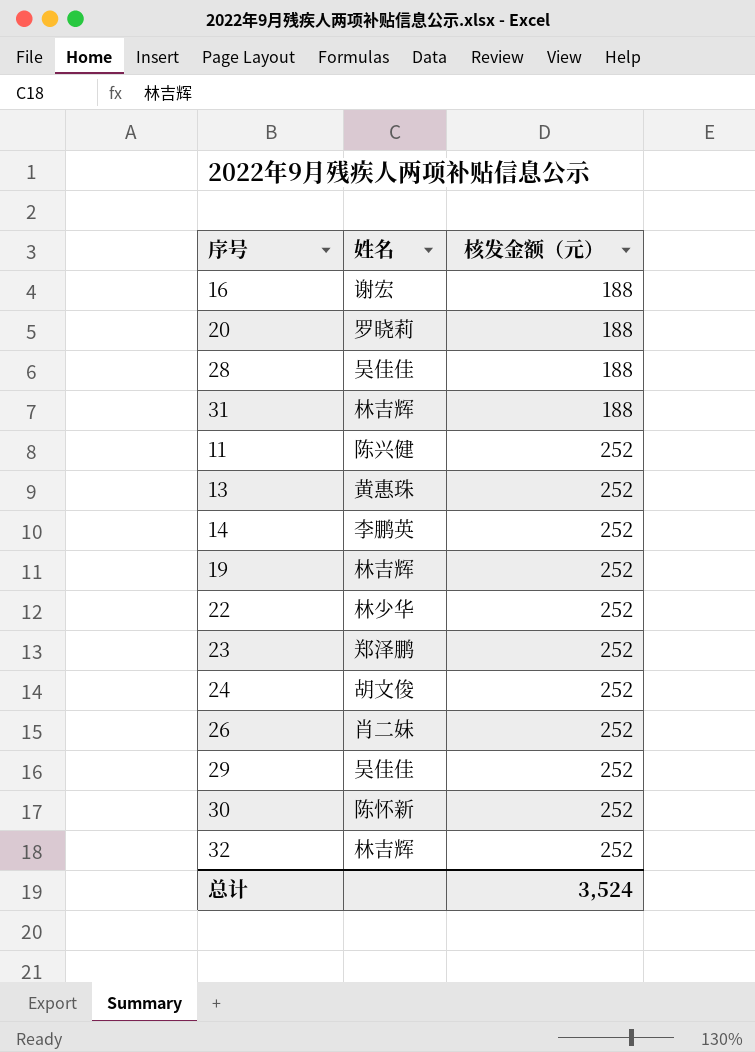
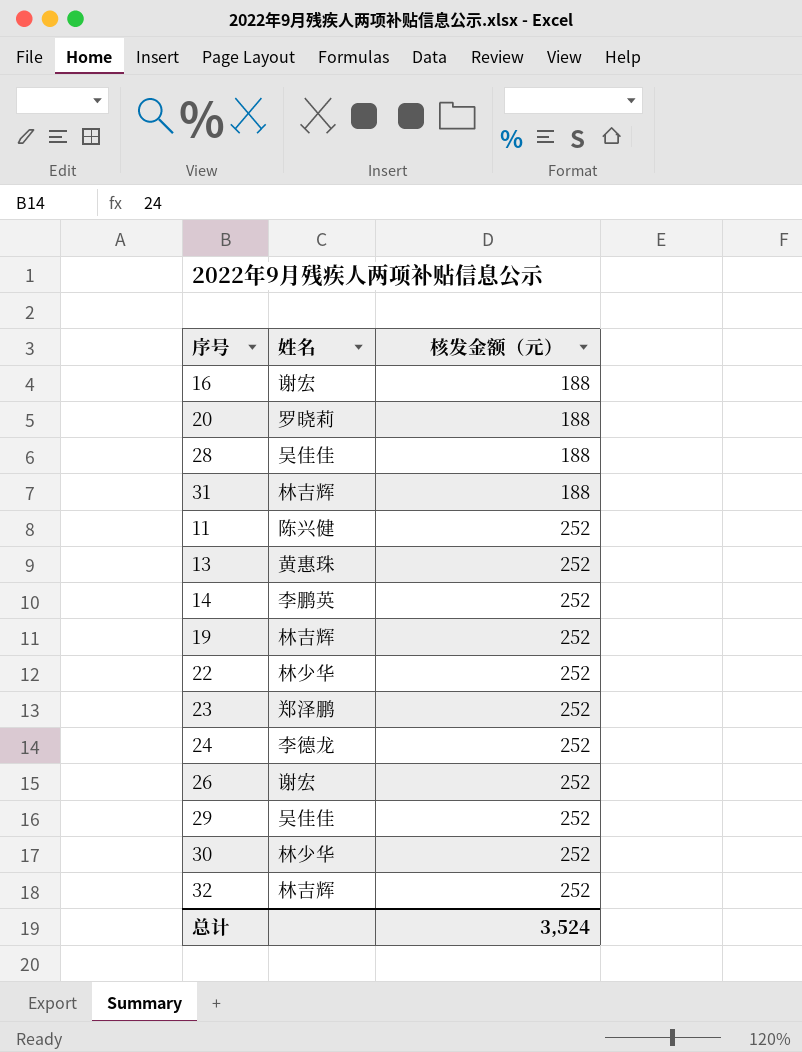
24 | 姓名: 胡文俊 -> 李德龙
26 | 姓名: 肖二妹 -> 谢宏
30 | 姓名: 陈怀新 -> 林少华

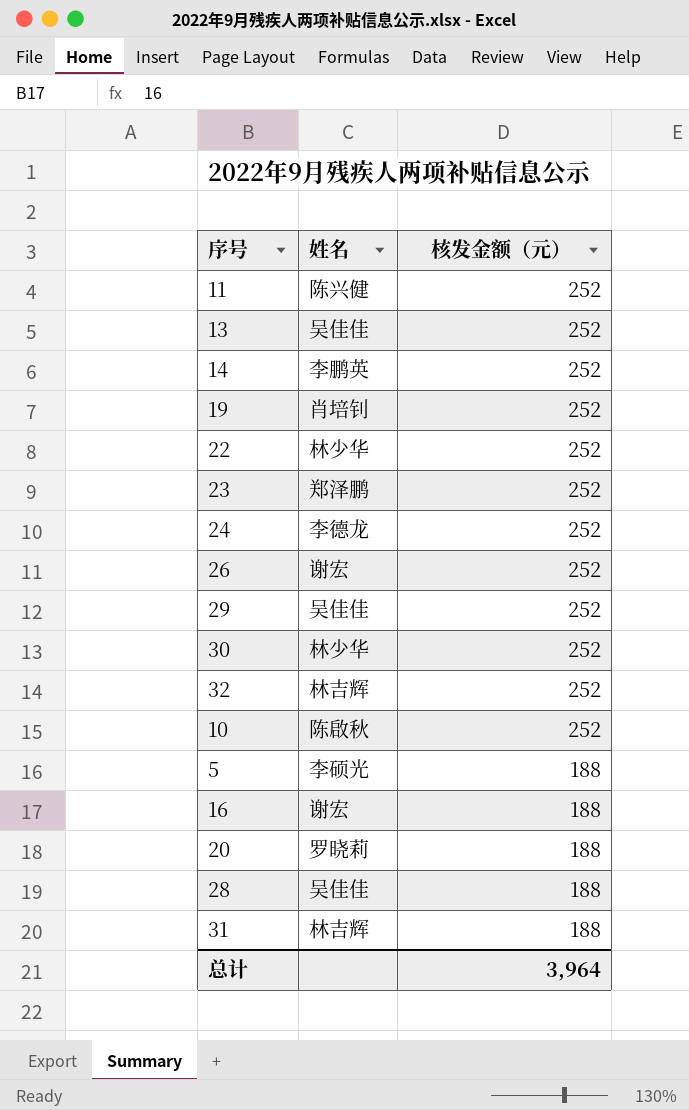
row order: 核发金额（元） ascending -> 核发金额（元） descending
13 | 姓名: 黄惠珠 -> 吴佳佳
19 | 姓名: 林吉辉 -> 肖培钊
row 10: none -> 陈啟秋 | 252
row 5: none -> 李硕光 | 188
总计 | 核发金额（元）: 3,524 -> 3,964

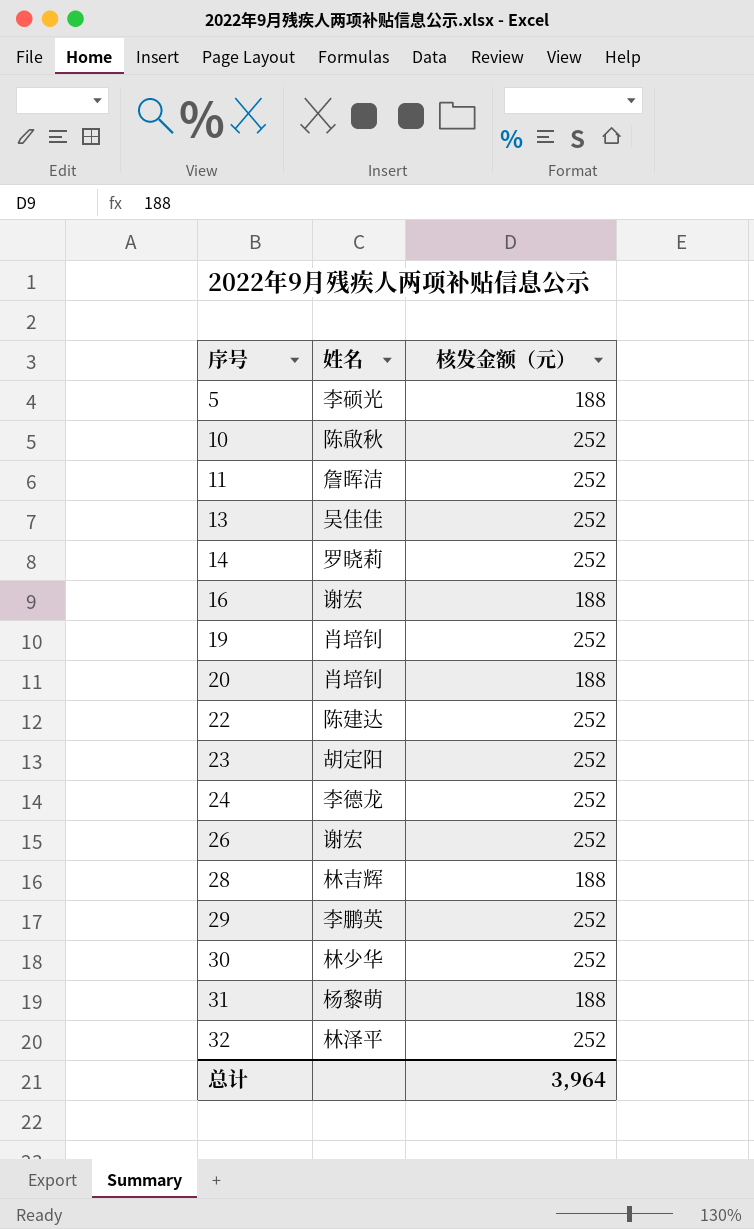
row order: 核发金额（元） descending -> 序号 ascending
11 | 姓名: 陈兴健 -> 詹晖洁
14 | 姓名: 李鹏英 -> 罗晓莉
20 | 姓名: 罗晓莉 -> 肖培钊
22 | 姓名: 林少华 -> 陈建达
23 | 姓名: 郑泽鹏 -> 胡定阳
28 | 姓名: 吴佳佳 -> 林吉辉
29 | 姓名: 吴佳佳 -> 李鹏英
31 | 姓名: 林吉辉 -> 杨黎萌
32 | 姓名: 林吉辉 -> 林泽平

